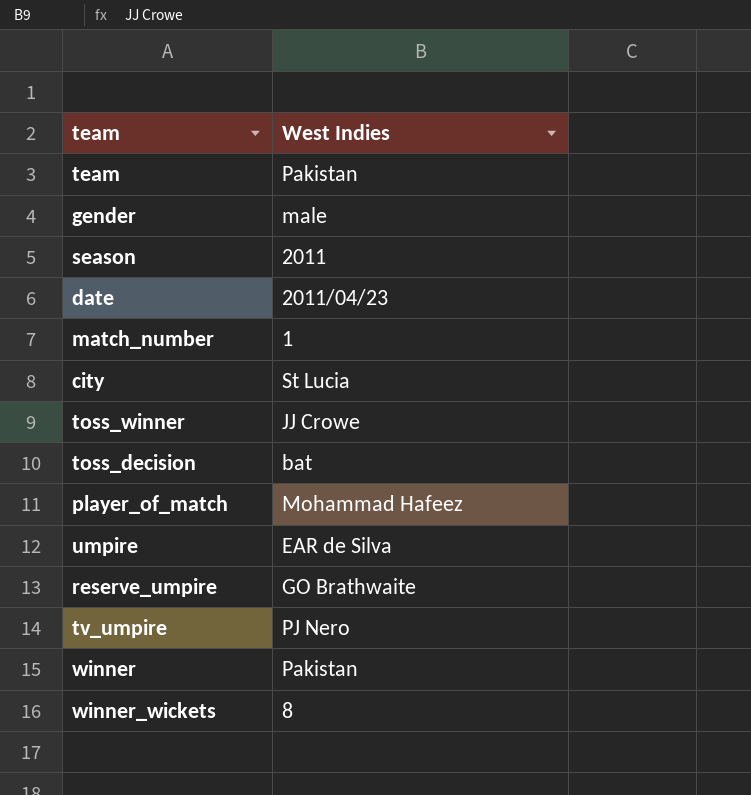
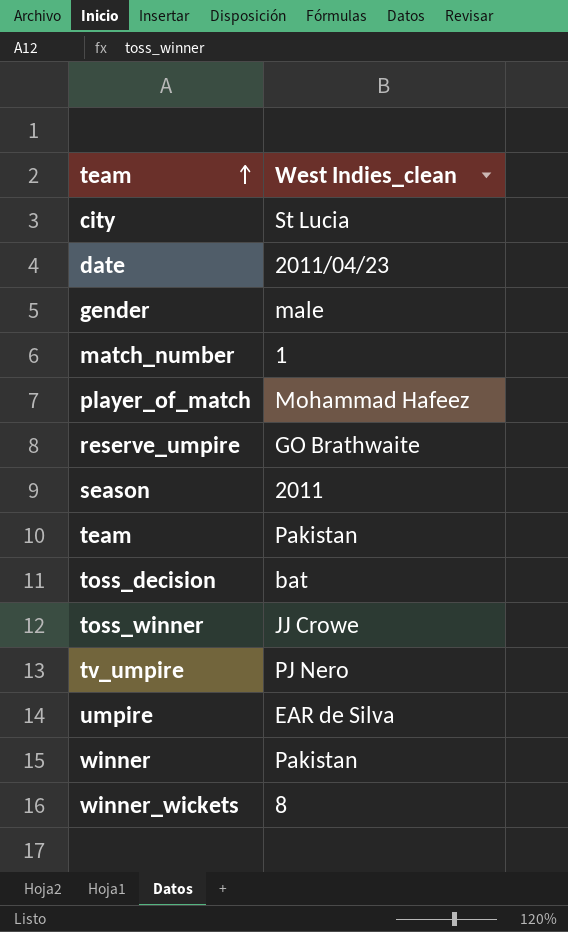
row order: none -> team ascending
column name: West Indies -> West Indies_clean

